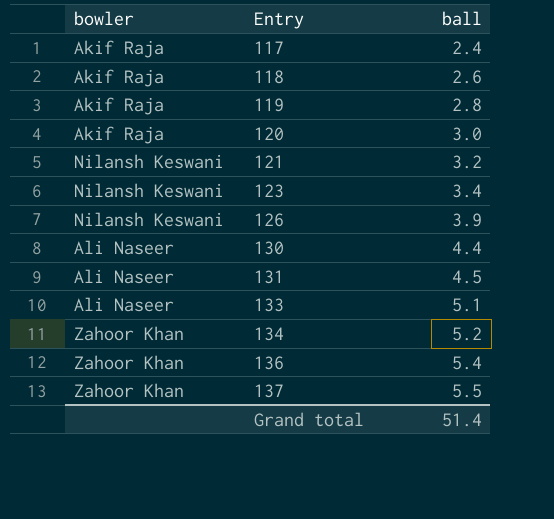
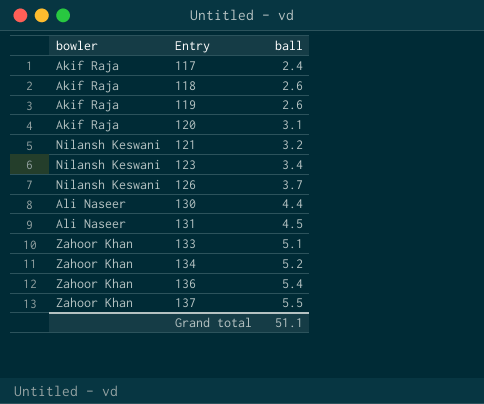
119 | ball: 2.8 -> 2.6
120 | ball: 3.0 -> 3.1
126 | ball: 3.9 -> 3.7
133 | bowler: Ali Naseer -> Zahoor Khan
Grand total | ball: 51.4 -> 51.1

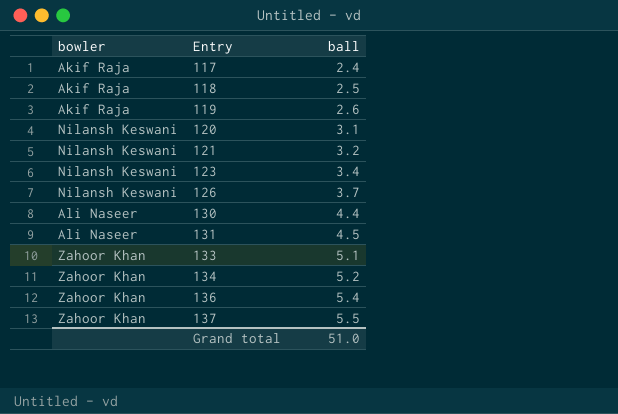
118 | ball: 2.6 -> 2.5
120 | bowler: Akif Raja -> Nilansh Keswani
Grand total | ball: 51.1 -> 51.0

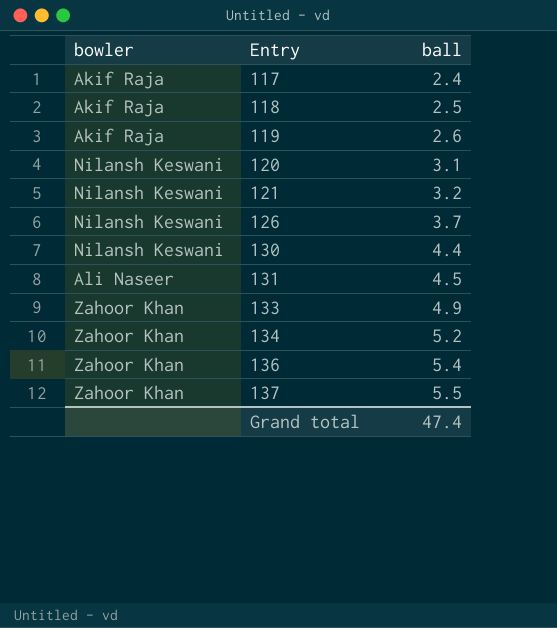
row 123: Nilansh Keswani | 3.4 -> none
130 | bowler: Ali Naseer -> Nilansh Keswani
133 | ball: 5.1 -> 4.9
Grand total | ball: 51.0 -> 47.4

